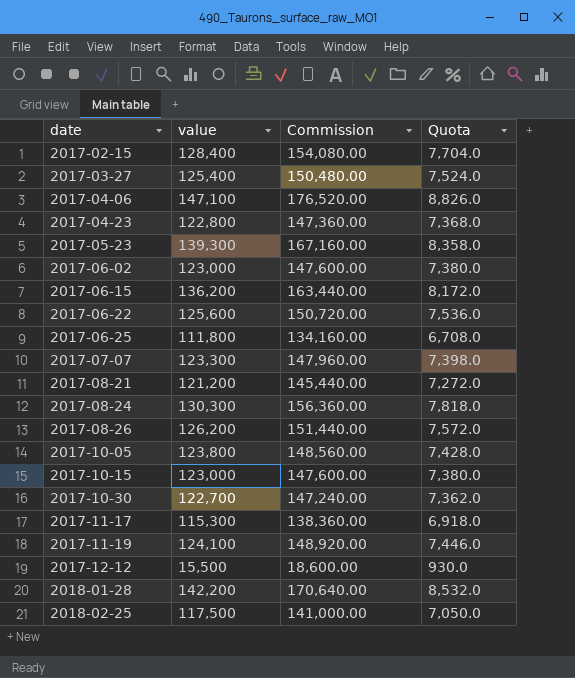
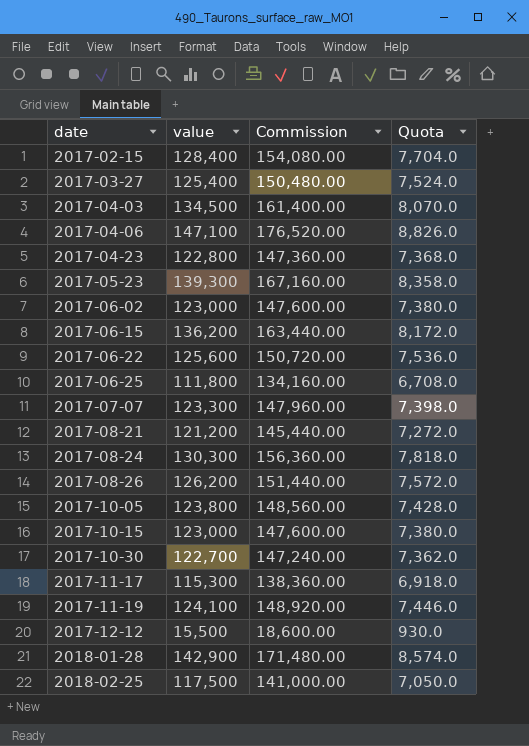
row 2017-04-03: none -> 134,500 | 161,400.00 | 8,070.0
2018-01-28 | value: 142,200 -> 142,900
2018-01-28 | Commission: 170,640.00 -> 171,480.00
2018-01-28 | Quota: 8,532.0 -> 8,574.0

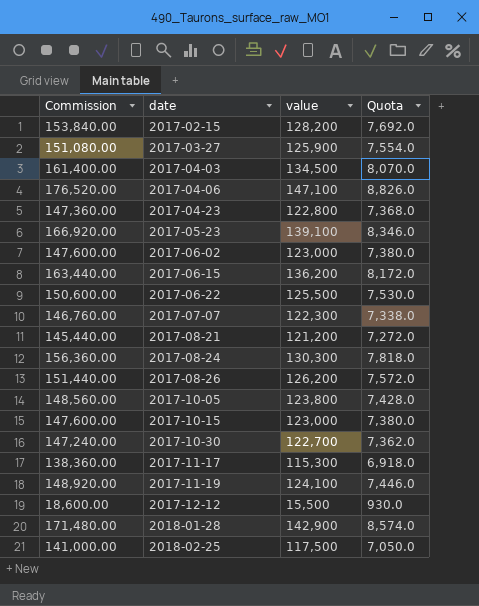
column Commission | position: 3 -> 1
row 2017-06-25: 111,800 | 134,160.00 | 6,708.0 -> none
2017-02-15 | Commission: 154,080.00 -> 153,840.00
2017-02-15 | value: 128,400 -> 128,200
2017-02-15 | Quota: 7,704.0 -> 7,692.0
2017-03-27 | Commission: 150,480.00 -> 151,080.00
2017-03-27 | value: 125,400 -> 125,900
2017-03-27 | Quota: 7,524.0 -> 7,554.0
2017-05-23 | Commission: 167,160.00 -> 166,920.00
2017-05-23 | value: 139,300 -> 139,100
2017-05-23 | Quota: 8,358.0 -> 8,346.0
2017-06-22 | Commission: 150,720.00 -> 150,600.00
2017-06-22 | value: 125,600 -> 125,500
2017-06-22 | Quota: 7,536.0 -> 7,530.0
2017-07-07 | Commission: 147,960.00 -> 146,760.00
2017-07-07 | value: 123,300 -> 122,300
2017-07-07 | Quota: 7,398.0 -> 7,338.0

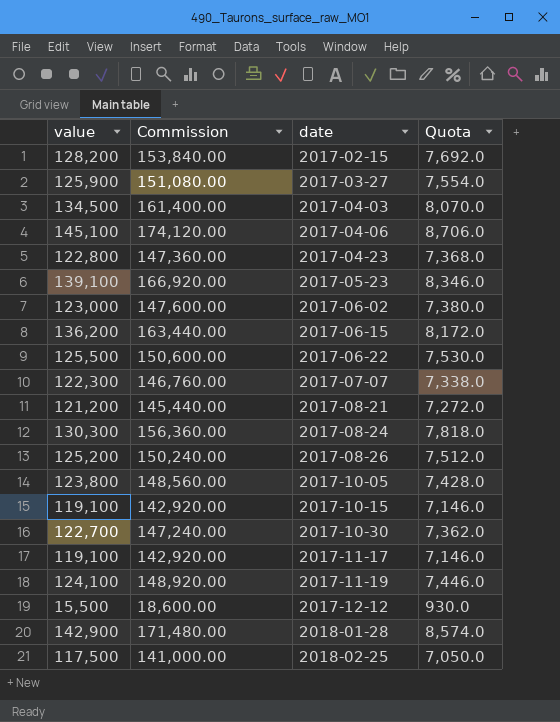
column value | position: 3 -> 1
2017-04-06 | value: 147,100 -> 145,100
2017-04-06 | Commission: 176,520.00 -> 174,120.00
2017-04-06 | Quota: 8,826.0 -> 8,706.0
2017-08-26 | value: 126,200 -> 125,200
2017-08-26 | Commission: 151,440.00 -> 150,240.00
2017-08-26 | Quota: 7,572.0 -> 7,512.0
2017-10-15 | value: 123,000 -> 119,100
2017-10-15 | Commission: 147,600.00 -> 142,920.00
2017-10-15 | Quota: 7,380.0 -> 7,146.0
2017-11-17 | value: 115,300 -> 119,100
2017-11-17 | Commission: 138,360.00 -> 142,920.00
2017-11-17 | Quota: 6,918.0 -> 7,146.0

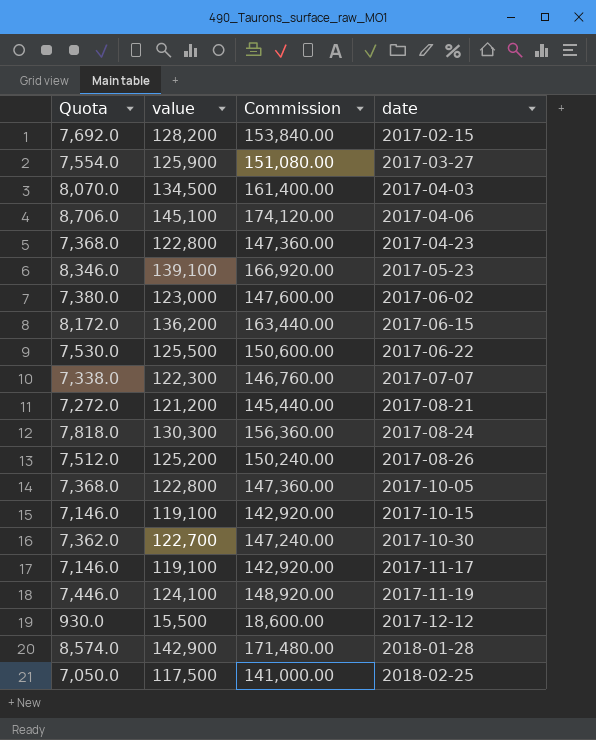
column Quota | position: 4 -> 1
2017-10-05 | Quota: 7,428.0 -> 7,368.0
2017-10-05 | value: 123,800 -> 122,800
2017-10-05 | Commission: 148,560.00 -> 147,360.00

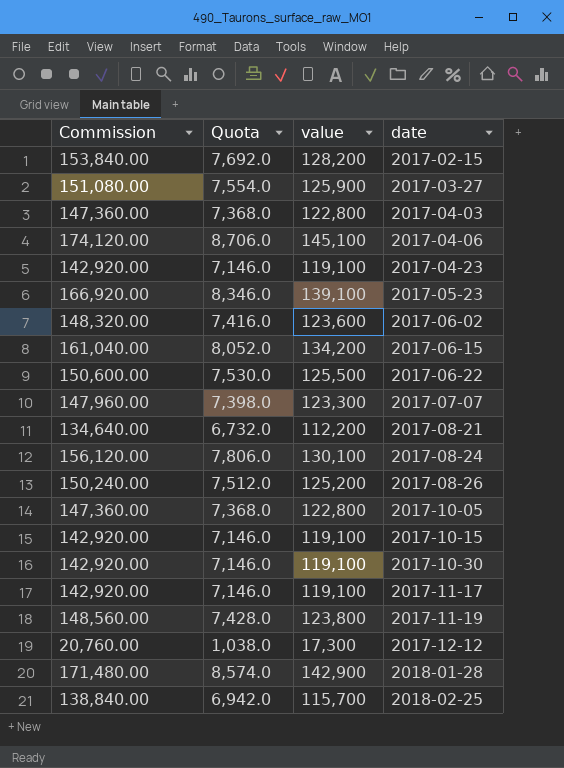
column Commission | position: 3 -> 1
2017-04-03 | Commission: 161,400.00 -> 147,360.00
2017-04-03 | Quota: 8,070.0 -> 7,368.0
2017-04-03 | value: 134,500 -> 122,800
2017-04-23 | Commission: 147,360.00 -> 142,920.00
2017-04-23 | Quota: 7,368.0 -> 7,146.0
2017-04-23 | value: 122,800 -> 119,100
2017-06-02 | Commission: 147,600.00 -> 148,320.00
2017-06-02 | Quota: 7,380.0 -> 7,416.0
2017-06-02 | value: 123,000 -> 123,600
2017-06-15 | Commission: 163,440.00 -> 161,040.00
2017-06-15 | Quota: 8,172.0 -> 8,052.0
2017-06-15 | value: 136,200 -> 134,200
2017-07-07 | Commission: 146,760.00 -> 147,960.00
2017-07-07 | Quota: 7,338.0 -> 7,398.0
2017-07-07 | value: 122,300 -> 123,300
2017-08-21 | Commission: 145,440.00 -> 134,640.00
2017-08-21 | Quota: 7,272.0 -> 6,732.0
2017-08-21 | value: 121,200 -> 112,200
2017-08-24 | Commission: 156,360.00 -> 156,120.00
2017-08-24 | Quota: 7,818.0 -> 7,806.0
2017-08-24 | value: 130,300 -> 130,100
2017-10-30 | Commission: 147,240.00 -> 142,920.00
2017-10-30 | Quota: 7,362.0 -> 7,146.0
2017-10-30 | value: 122,700 -> 119,100
2017-11-19 | Commission: 148,920.00 -> 148,560.00
2017-11-19 | Quota: 7,446.0 -> 7,428.0
2017-11-19 | value: 124,100 -> 123,800
2017-12-12 | Commission: 18,600.00 -> 20,760.00
2017-12-12 | Quota: 930.0 -> 1,038.0
2017-12-12 | value: 15,500 -> 17,300
2018-02-25 | Commission: 141,000.00 -> 138,840.00
2018-02-25 | Quota: 7,050.0 -> 6,942.0
2018-02-25 | value: 117,500 -> 115,700

